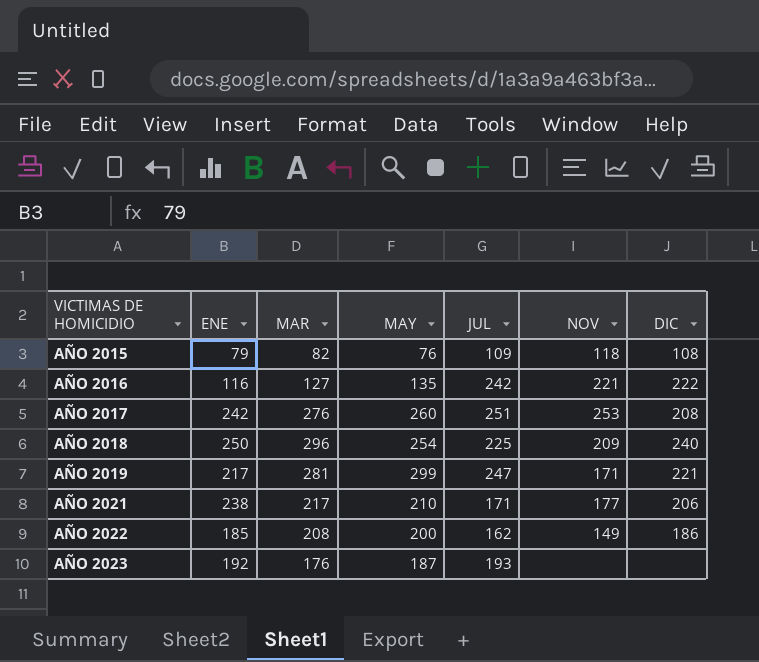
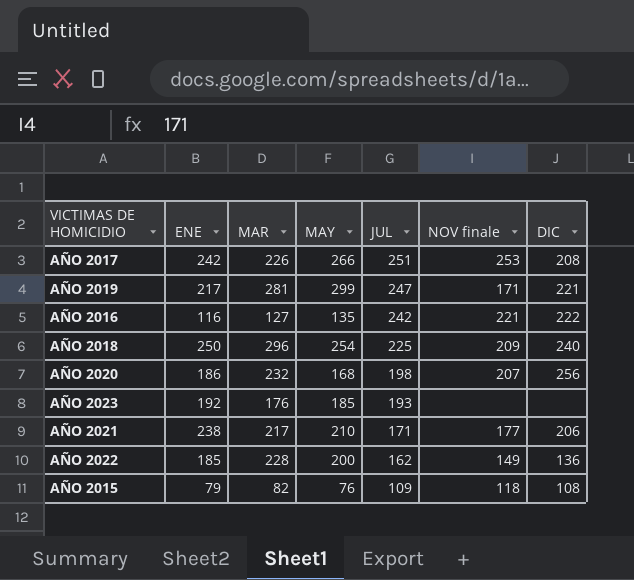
row order: VICTIMAS DE HOMICIDIO ascending -> JUL descending
column name: NOV -> NOV finale
AÑO 2017 | MAR: 276 -> 226
AÑO 2017 | MAY: 260 -> 266
row AÑO 2020: none -> 186 | 232 | 168 | 198 | 207 | 256
AÑO 2023 | MAY: 187 -> 185
AÑO 2022 | MAR: 208 -> 228
AÑO 2022 | DIC: 186 -> 136

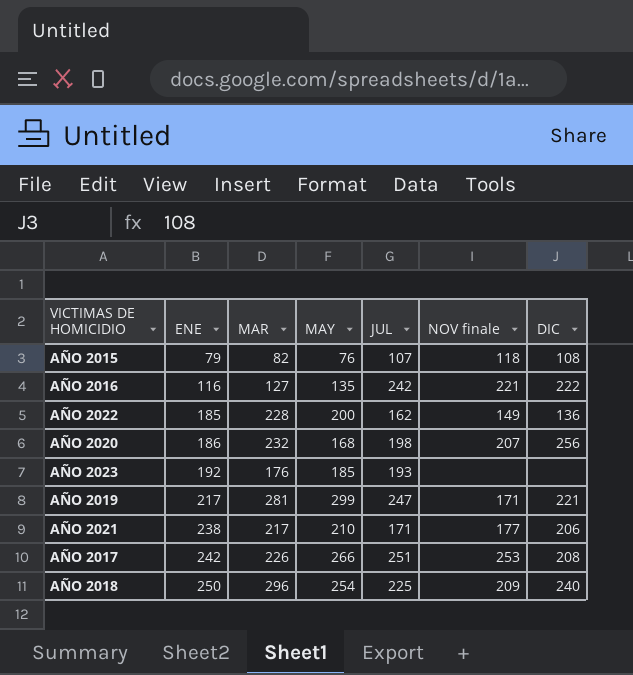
row order: JUL descending -> ENE ascending
AÑO 2015 | JUL: 109 -> 107

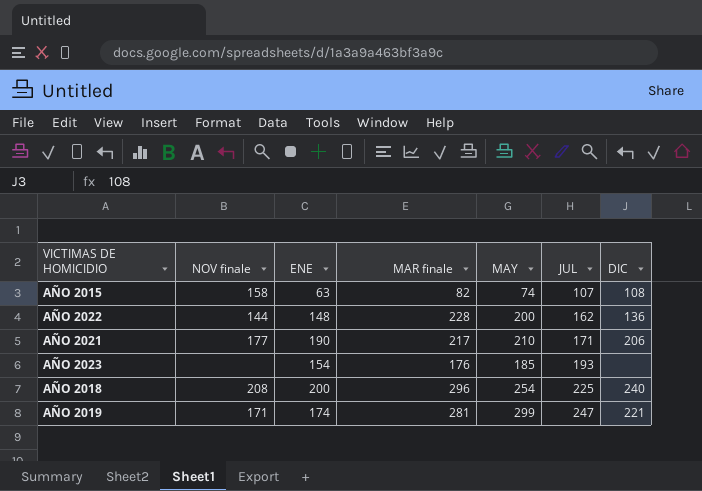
row order: ENE ascending -> JUL ascending
column NOV finale | position: 6 -> 2
column name: MAR -> MAR finale
row AÑO 2016: 116 | 127 | 135 | 242 | 221 | 222 -> none
row AÑO 2020: 186 | 232 | 168 | 198 | 207 | 256 -> none
row AÑO 2017: 242 | 226 | 266 | 251 | 253 | 208 -> none
AÑO 2015 | NOV finale: 118 -> 158
AÑO 2015 | ENE: 79 -> 63
AÑO 2015 | MAY: 76 -> 74
AÑO 2022 | NOV finale: 149 -> 144
AÑO 2022 | ENE: 185 -> 148
AÑO 2021 | ENE: 238 -> 190
AÑO 2023 | ENE: 192 -> 154
AÑO 2018 | NOV finale: 209 -> 208
AÑO 2018 | ENE: 250 -> 200
AÑO 2019 | ENE: 217 -> 174

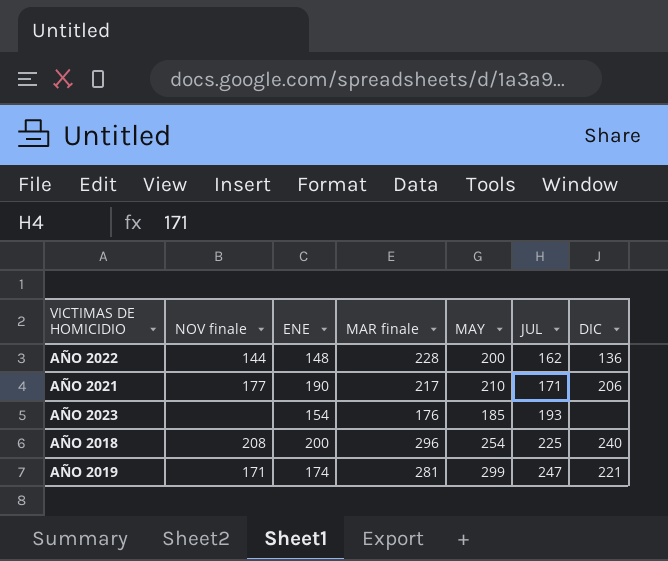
row AÑO 2015: 158 | 63 | 82 | 74 | 107 | 108 -> none

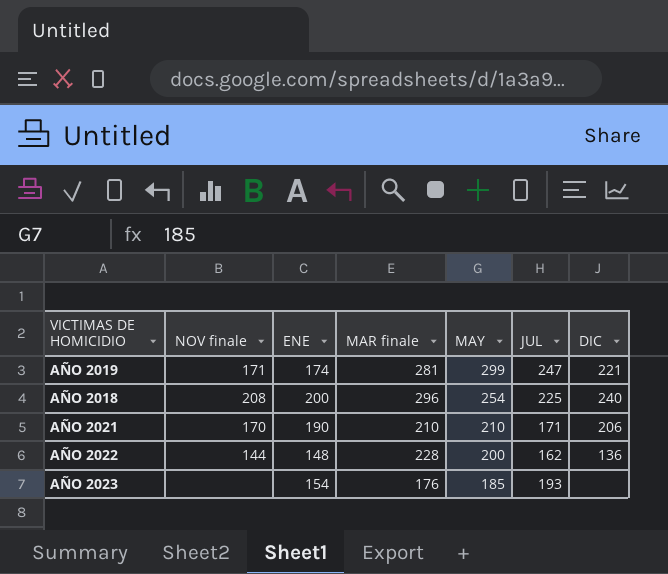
row order: JUL ascending -> MAY descending
AÑO 2021 | NOV finale: 177 -> 170
AÑO 2021 | MAR finale: 217 -> 210

